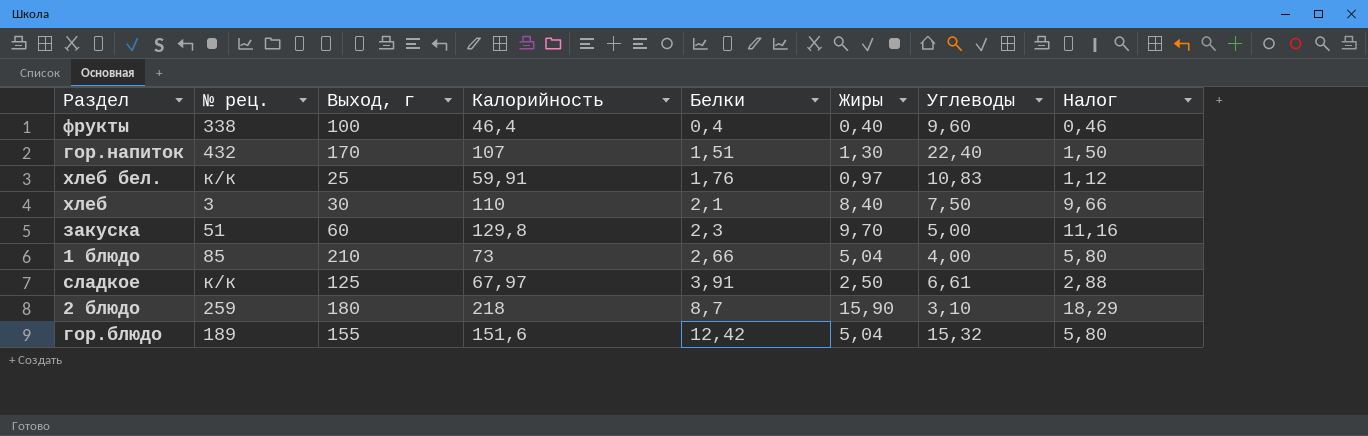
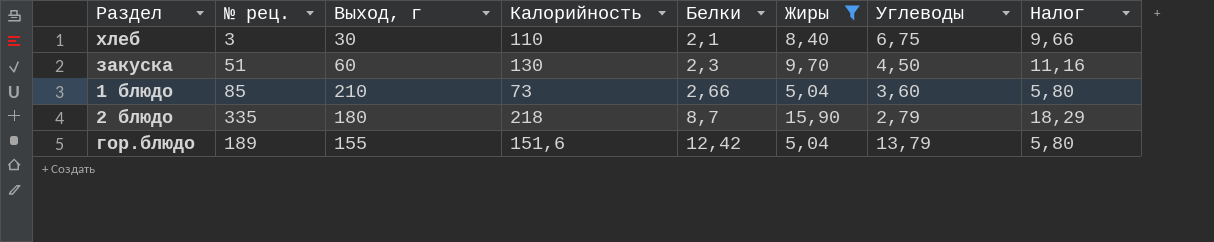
filter: none -> Жиры >= 5,04
хлеб | Углеводы: 7,50 -> 6,75
закуска | Калорийность: 129,8 -> 130
закуска | Углеводы: 5,00 -> 4,50
1 блюдо | Углеводы: 4,00 -> 3,60
2 блюдо | № рец.: 259 -> 335
2 блюдо | Углеводы: 3,10 -> 2,79
гор.блюдо | Углеводы: 15,32 -> 13,79

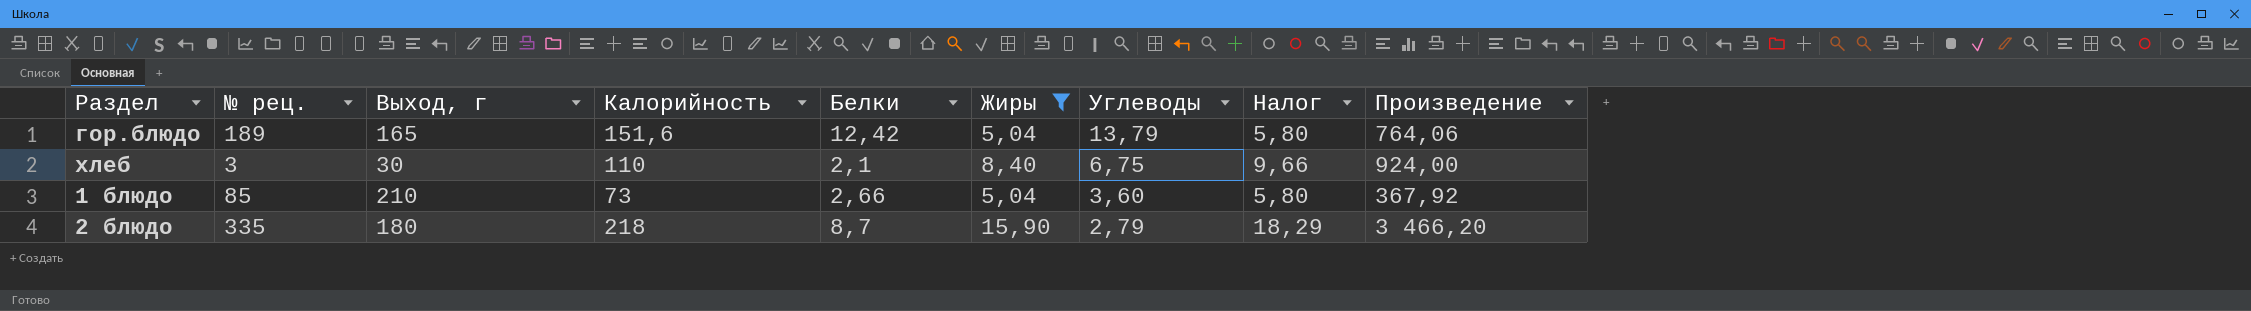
row order: Белки ascending -> Углеводы descending
column Произведение | formula: none -> [Калорийность] * [Жиры]
row закуска: 51 | 60 | 130 | 2,3 | 9,70 | 4,50 | 11,16 -> none
гор.блюдо | Выход, г: 155 -> 165

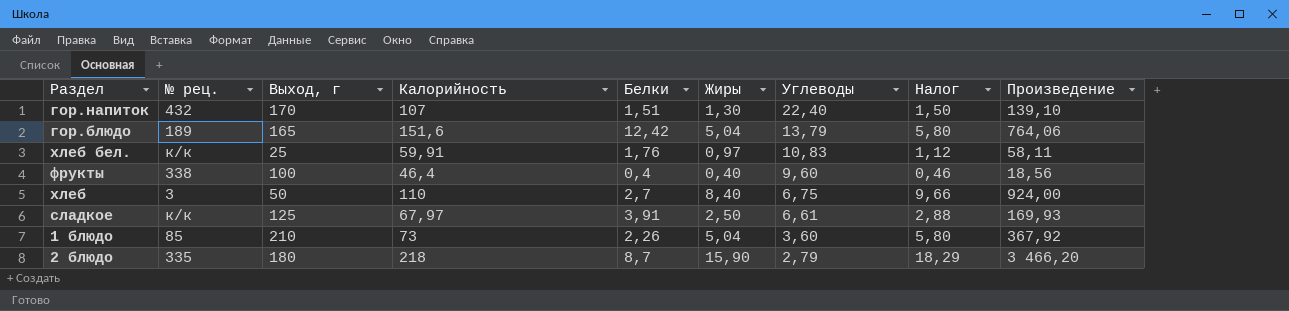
filter: Жиры >= 5,04 -> none
хлеб | Выход, г: 30 -> 50
хлеб | Белки: 2,1 -> 2,7
1 блюдо | Белки: 2,66 -> 2,26

